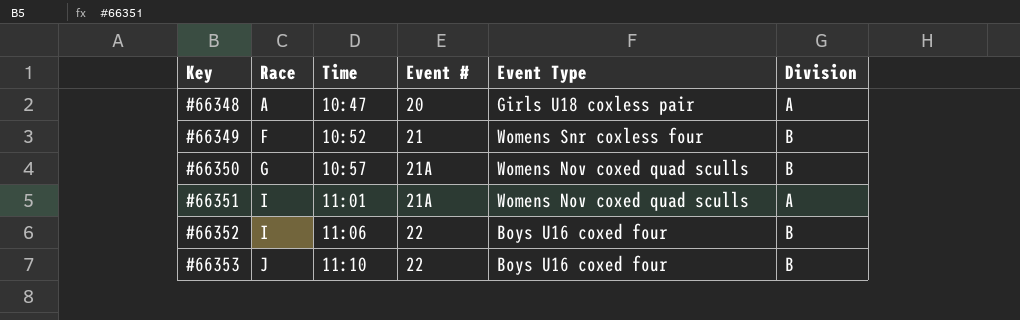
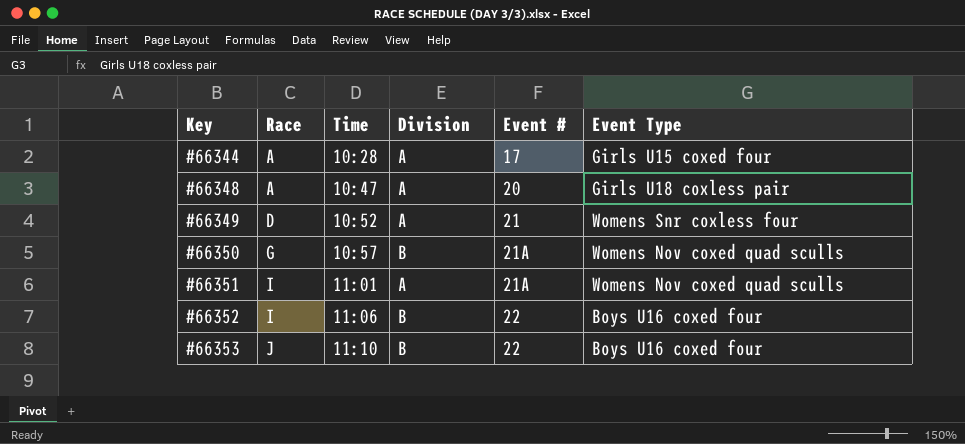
column Division | position: 6 -> 4
row #66344: none -> A | 10:28 | A | 17 | Girls U15 coxed four
#66349 | Race: F -> D
#66349 | Division: B -> A

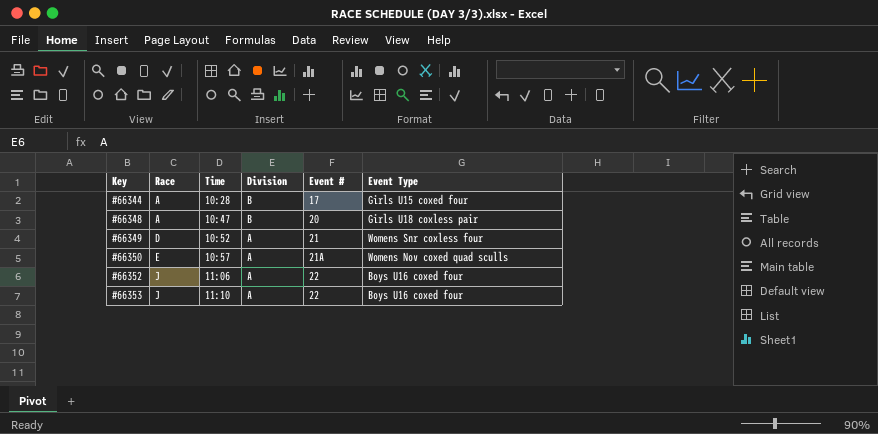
row #66351: I | 11:01 | A | 21A | Womens Nov coxed quad sculls -> none
#66344 | Division: A -> B
#66348 | Division: A -> B
#66350 | Race: G -> E
#66350 | Division: B -> A
#66352 | Race: I -> J
#66352 | Division: B -> A
#66353 | Division: B -> A

